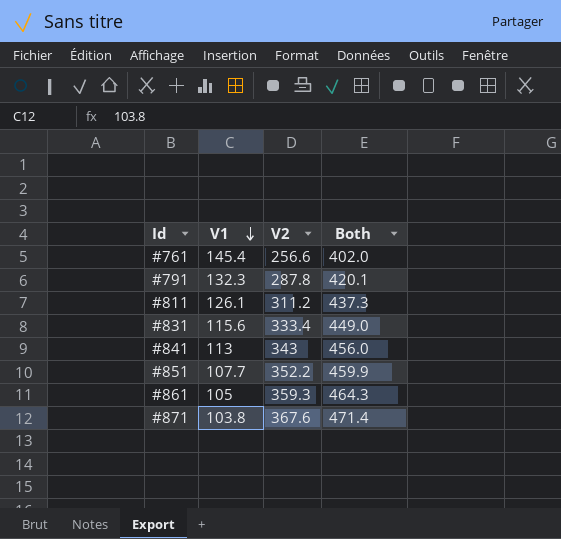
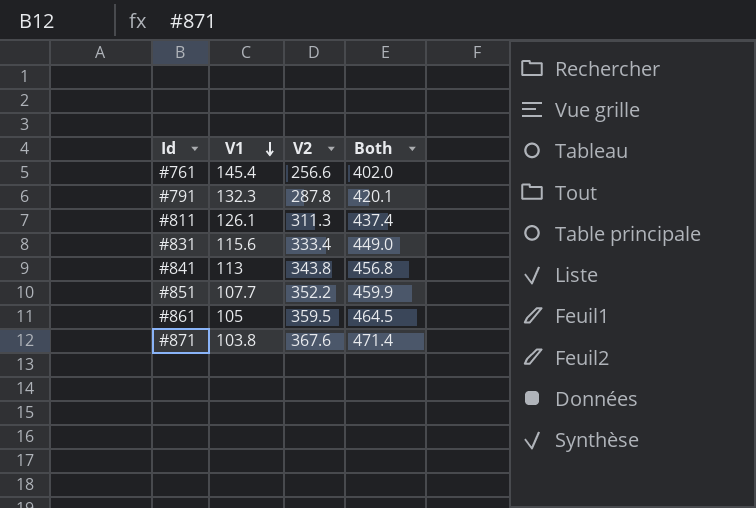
#811 | V2: 311.2 -> 311.3
#811 | Both: 437.3 -> 437.4
#841 | V2: 343 -> 343.8
#841 | Both: 456.0 -> 456.8
#861 | V2: 359.3 -> 359.5
#861 | Both: 464.3 -> 464.5

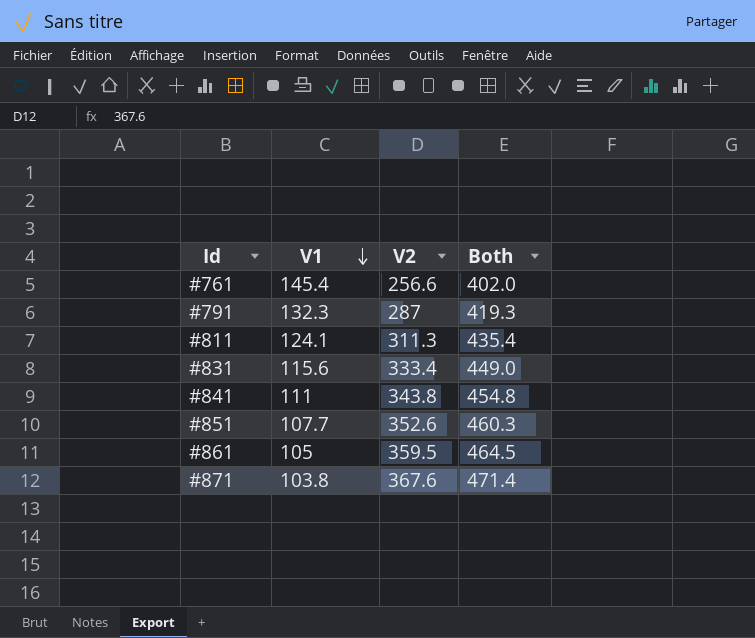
#791 | V2: 287.8 -> 287
#791 | Both: 420.1 -> 419.3
#811 | V1: 126.1 -> 124.1
#811 | Both: 437.4 -> 435.4
#841 | V1: 113 -> 111
#841 | Both: 456.8 -> 454.8
#851 | V2: 352.2 -> 352.6
#851 | Both: 459.9 -> 460.3

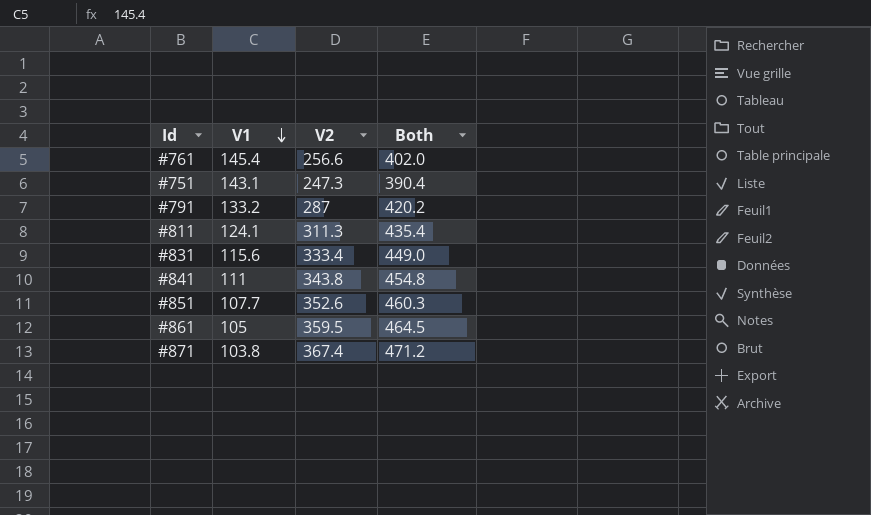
row #751: none -> 143.1 | 247.3 | 390.4
#791 | V1: 132.3 -> 133.2
#791 | Both: 419.3 -> 420.2
#871 | V2: 367.6 -> 367.4
#871 | Both: 471.4 -> 471.2

